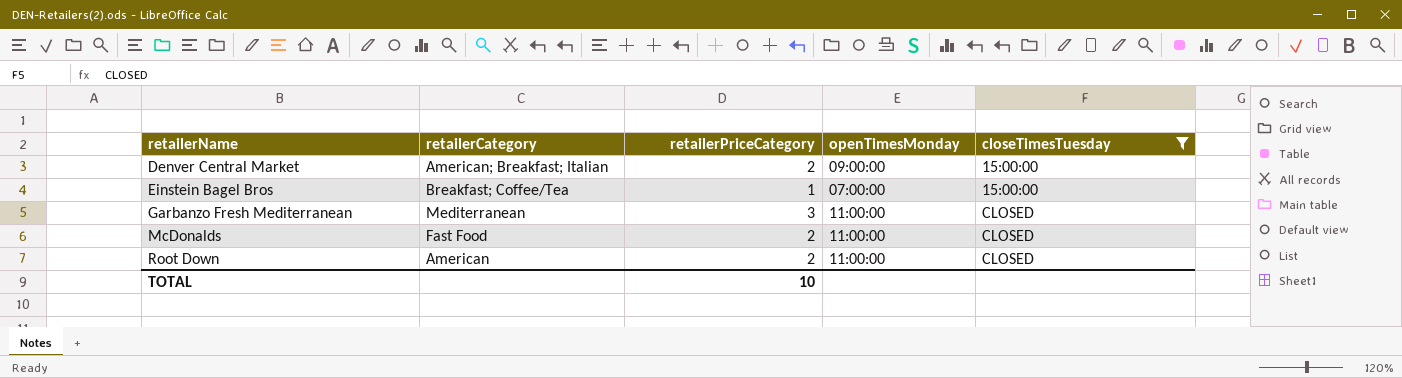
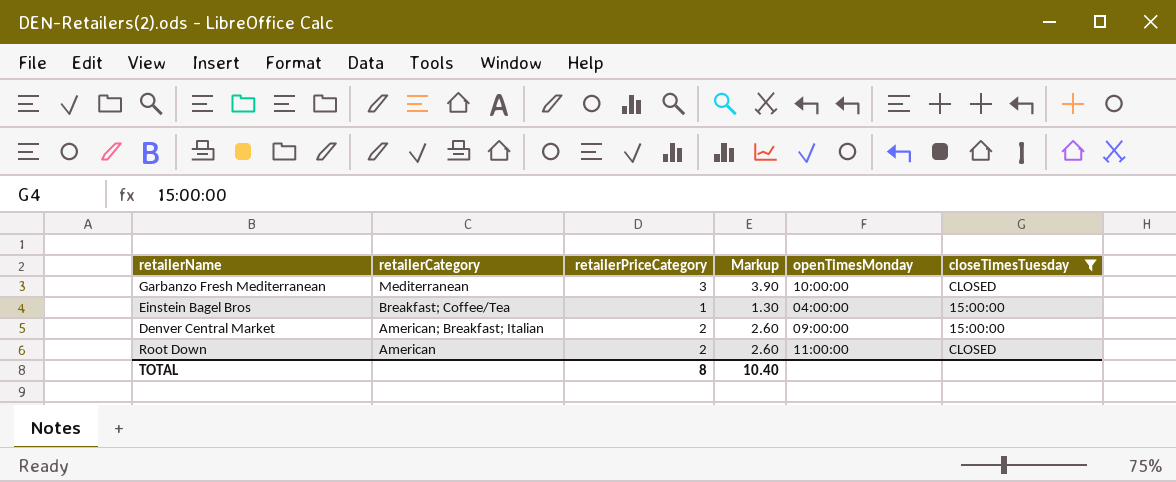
row order: retailerName ascending -> retailerCategory descending
column Markup | formula: none -> [retailerPriceCategory] * 1.3
row McDonalds: Fast Food | 2 | 11:00:00 | CLOSED -> none
Garbanzo Fresh Mediterranean | openTimesMonday: 11:00:00 -> 10:00:00
Einstein Bagel Bros | openTimesMonday: 07:00:00 -> 04:00:00
TOTAL | retailerPriceCategory: 10 -> 8

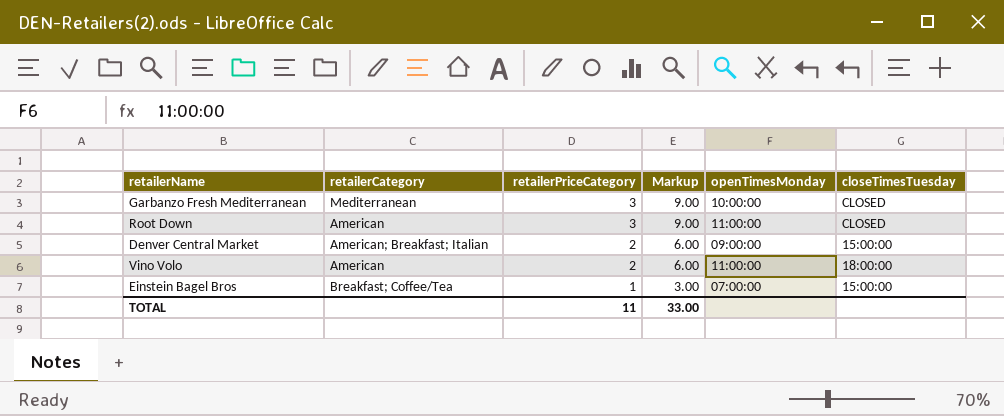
filter: closeTimesTuesday != 18:00:00 -> none
row order: retailerCategory descending -> retailerPriceCategory descending
column Markup | formula: [retailerPriceCategory] * 1.3 -> [retailerPriceCategory] * 3
Root Down | retailerPriceCategory: 2 -> 3
Einstein Bagel Bros | openTimesMonday: 04:00:00 -> 07:00:00
TOTAL | retailerPriceCategory: 8 -> 11
TOTAL | Markup: 10.40 -> 33.00

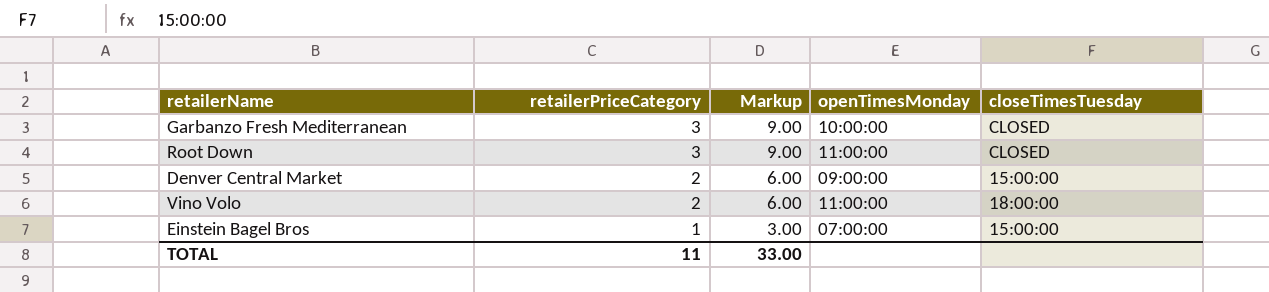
column retailerCategory | position: 2 -> none

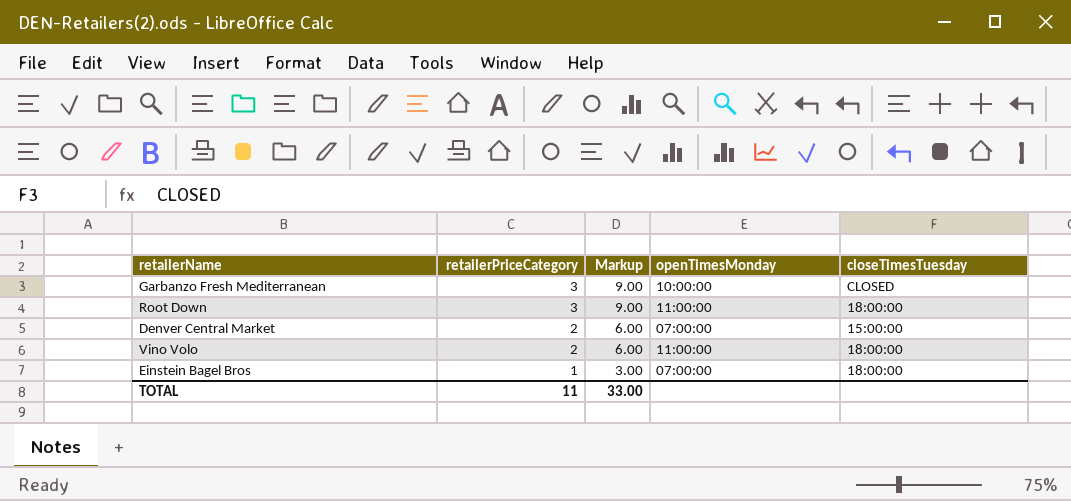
Root Down | closeTimesTuesday: CLOSED -> 18:00:00
Denver Central Market | openTimesMonday: 09:00:00 -> 07:00:00
Einstein Bagel Bros | closeTimesTuesday: 15:00:00 -> 18:00:00

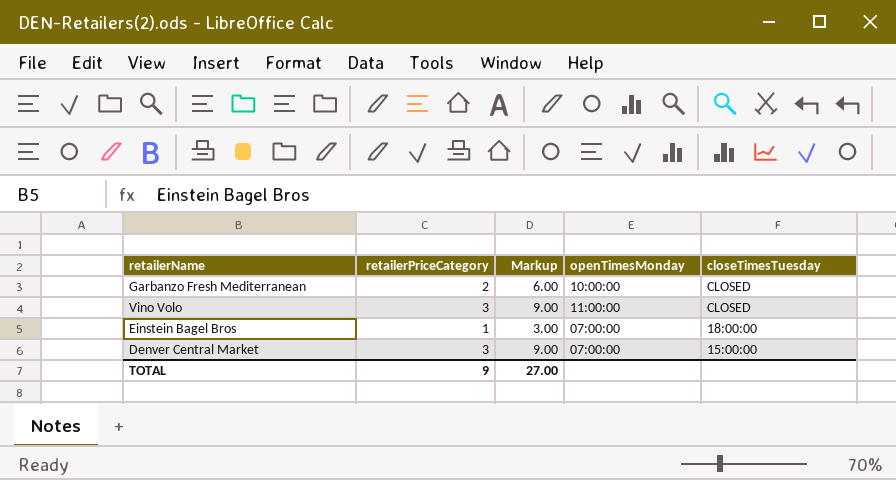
row order: retailerPriceCategory descending -> closeTimesTuesday descending
row Root Down: 3 | 9.00 | 11:00:00 | 18:00:00 -> none
Garbanzo Fresh Mediterranean | retailerPriceCategory: 3 -> 2
Garbanzo Fresh Mediterranean | Markup: 9.00 -> 6.00
Vino Volo | retailerPriceCategory: 2 -> 3
Vino Volo | Markup: 6.00 -> 9.00
Vino Volo | closeTimesTuesday: 18:00:00 -> CLOSED
Denver Central Market | retailerPriceCategory: 2 -> 3
Denver Central Market | Markup: 6.00 -> 9.00
TOTAL | retailerPriceCategory: 11 -> 9
TOTAL | Markup: 33.00 -> 27.00

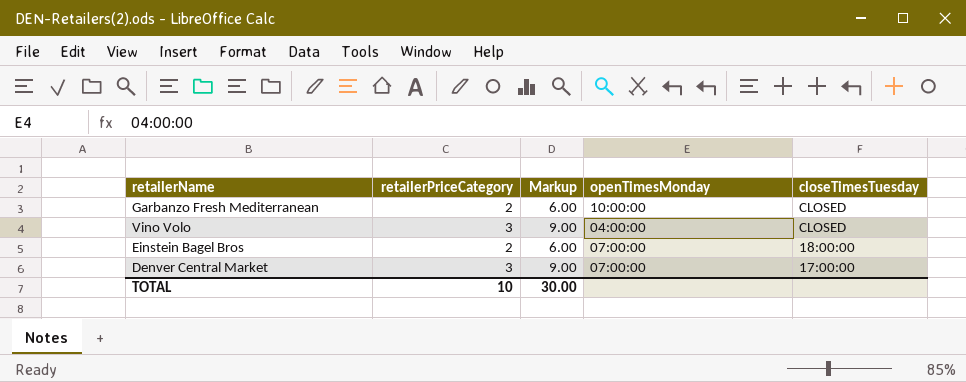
Vino Volo | openTimesMonday: 11:00:00 -> 04:00:00
Einstein Bagel Bros | retailerPriceCategory: 1 -> 2
Einstein Bagel Bros | Markup: 3.00 -> 6.00
Denver Central Market | closeTimesTuesday: 15:00:00 -> 17:00:00
TOTAL | retailerPriceCategory: 9 -> 10
TOTAL | Markup: 27.00 -> 30.00

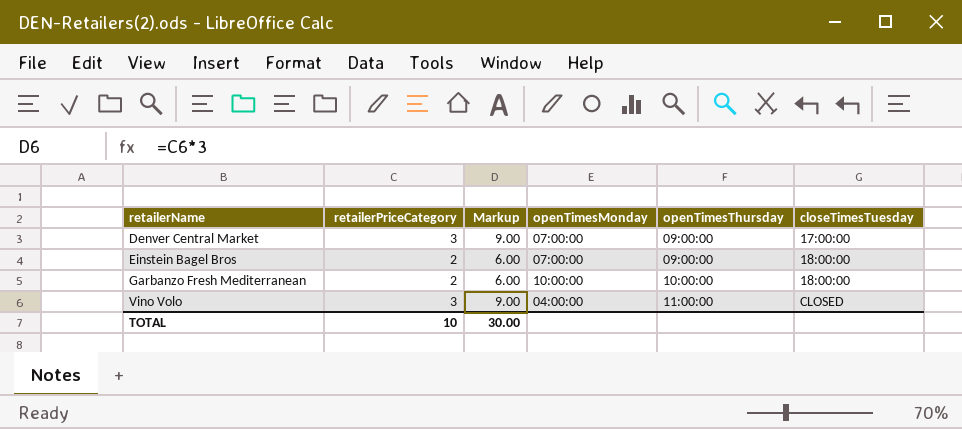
row order: closeTimesTuesday descending -> retailerName ascending
column openTimesThursday | position: none -> 5
Garbanzo Fresh Mediterranean | closeTimesTuesday: CLOSED -> 18:00:00

